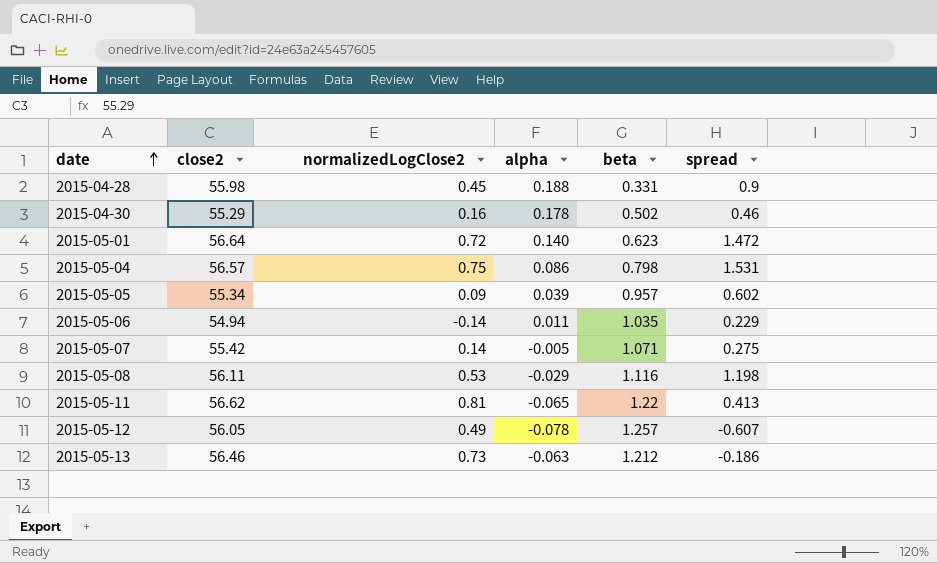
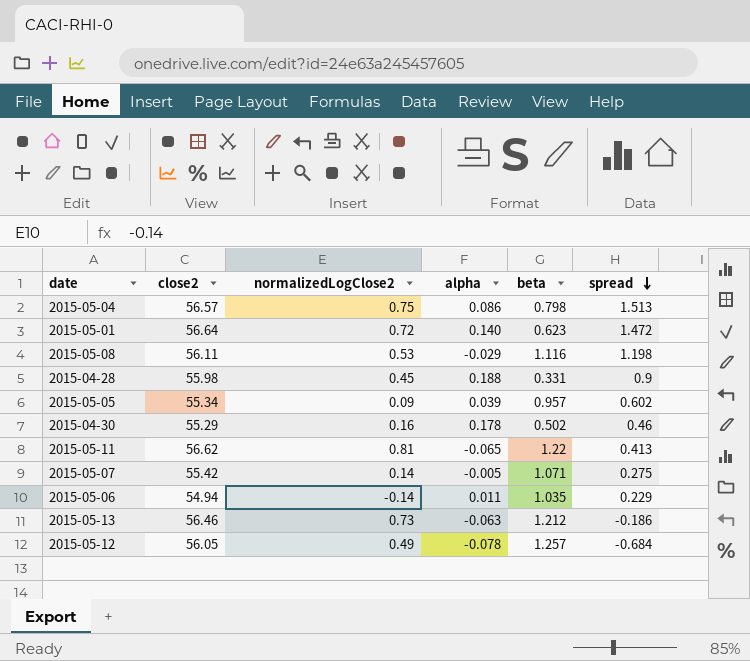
row order: date ascending -> spread descending
2015-05-04 | spread: 1.531 -> 1.513
2015-05-12 | spread: -0.607 -> -0.684

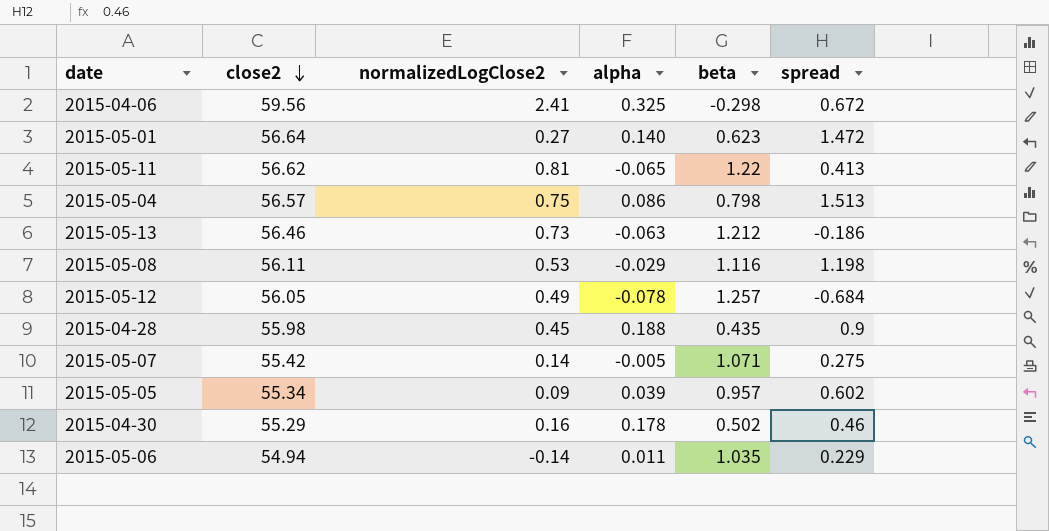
row order: spread descending -> close2 descending
row 2015-04-06: none -> 59.56 | 2.41 | 0.325 | -0.298 | 0.672
2015-05-01 | normalizedLogClose2: 0.72 -> 0.27
2015-04-28 | beta: 0.331 -> 0.435

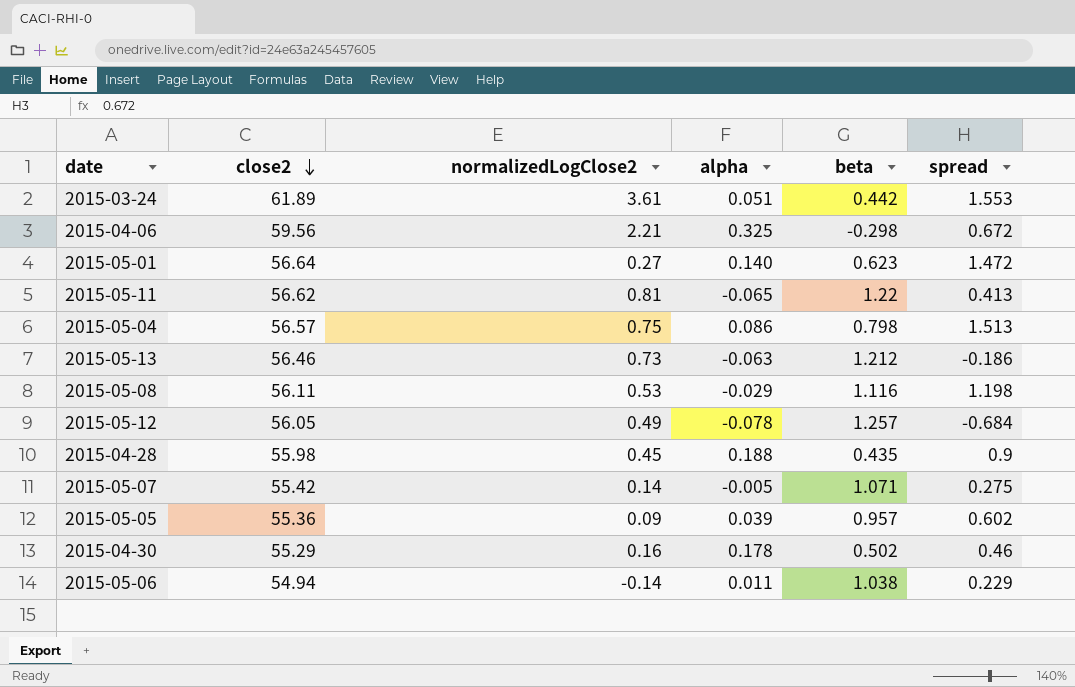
row 2015-03-24: none -> 61.89 | 3.61 | 0.051 | 0.442 | 1.553
2015-04-06 | normalizedLogClose2: 2.41 -> 2.21
2015-05-05 | close2: 55.34 -> 55.36
2015-05-06 | beta: 1.035 -> 1.038

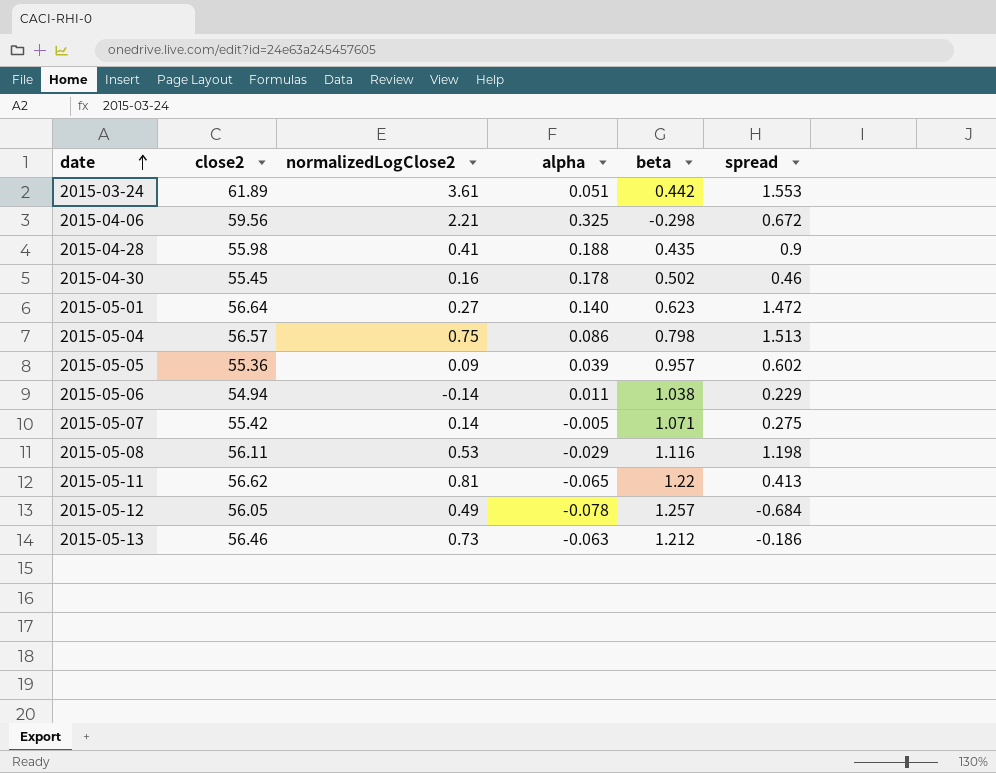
row order: close2 descending -> date ascending
2015-04-28 | normalizedLogClose2: 0.45 -> 0.41
2015-04-30 | close2: 55.29 -> 55.45

